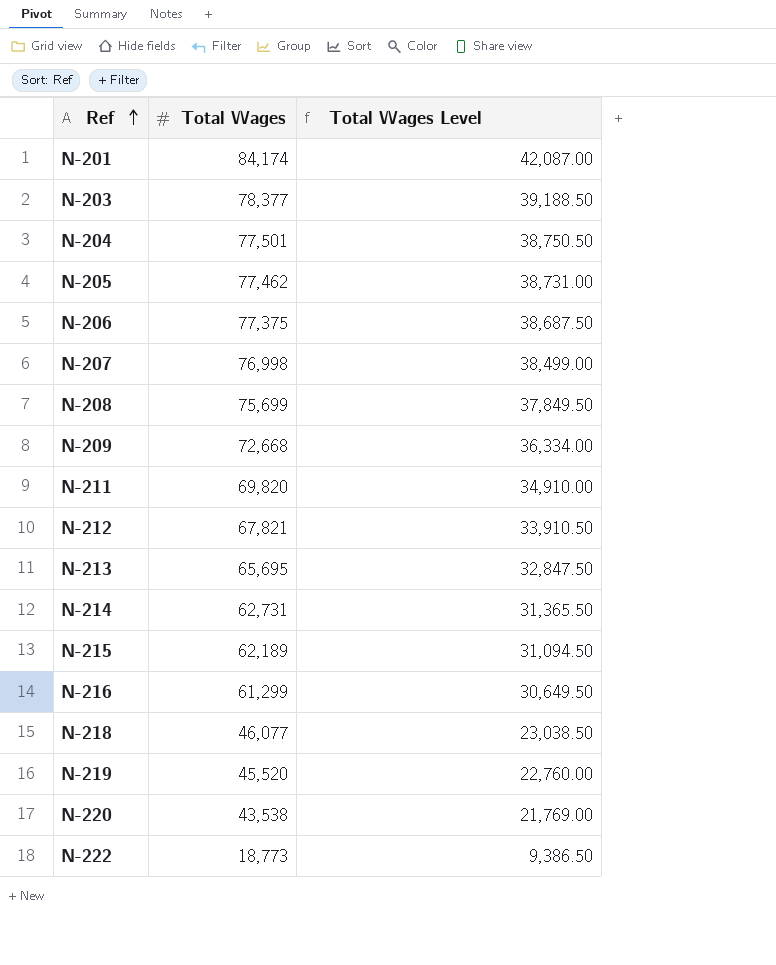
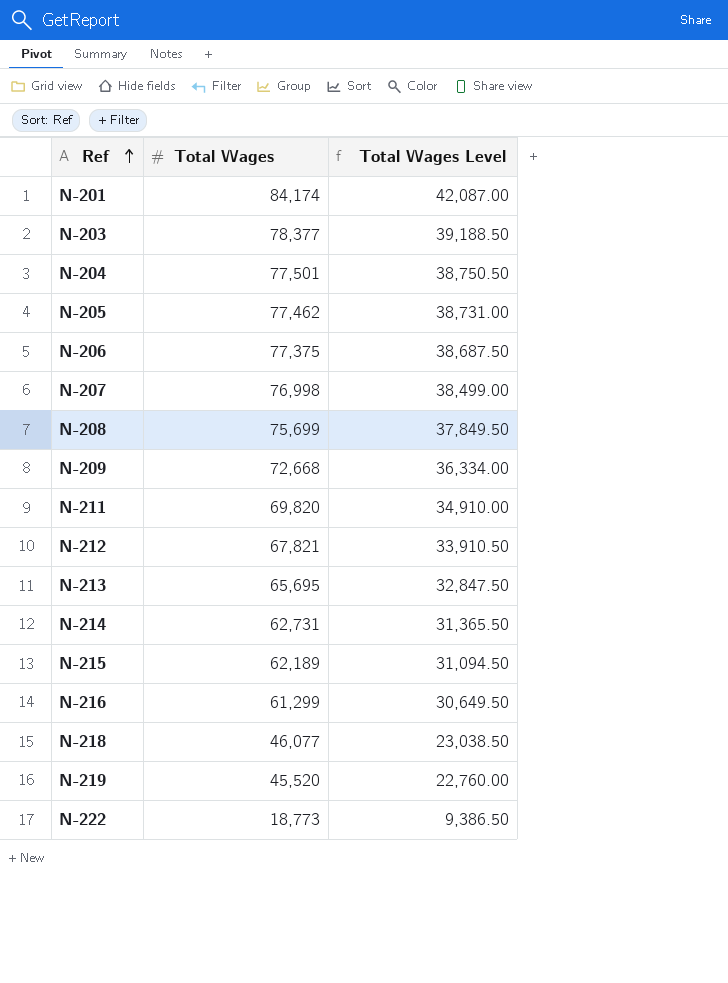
row N-220: 43,538 | 21,769.00 -> none

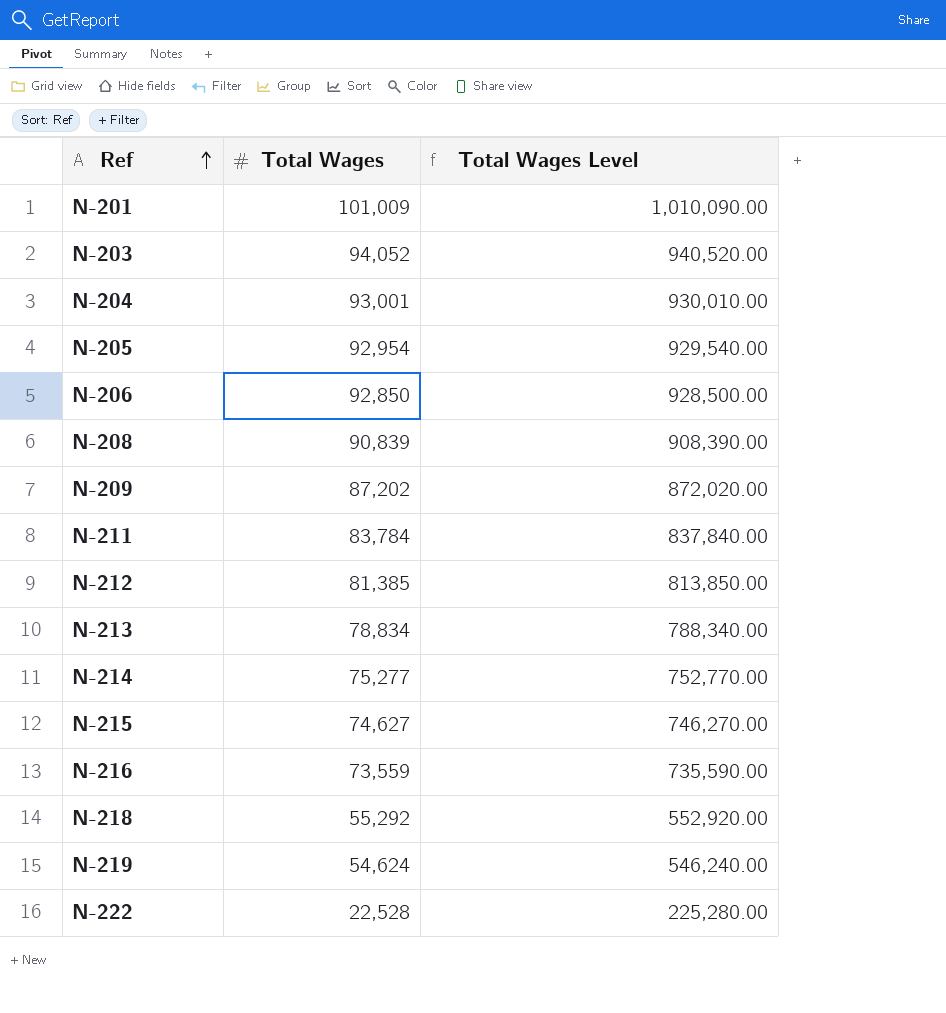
column Total Wages Level | formula: [Total Wages] * 0.5 -> [Total Wages] * 10
row N-207: 76,998 | 38,499.00 -> none
N-201 | Total Wages: 84,174 -> 101,009
N-203 | Total Wages: 78,377 -> 94,052
N-204 | Total Wages: 77,501 -> 93,001
N-205 | Total Wages: 77,462 -> 92,954
N-206 | Total Wages: 77,375 -> 92,850
N-208 | Total Wages: 75,699 -> 90,839
N-209 | Total Wages: 72,668 -> 87,202
N-211 | Total Wages: 69,820 -> 83,784
N-212 | Total Wages: 67,821 -> 81,385
N-213 | Total Wages: 65,695 -> 78,834
N-214 | Total Wages: 62,731 -> 75,277
N-215 | Total Wages: 62,189 -> 74,627
N-216 | Total Wages: 61,299 -> 73,559
N-218 | Total Wages: 46,077 -> 55,292
N-219 | Total Wages: 45,520 -> 54,624
N-222 | Total Wages: 18,773 -> 22,528

